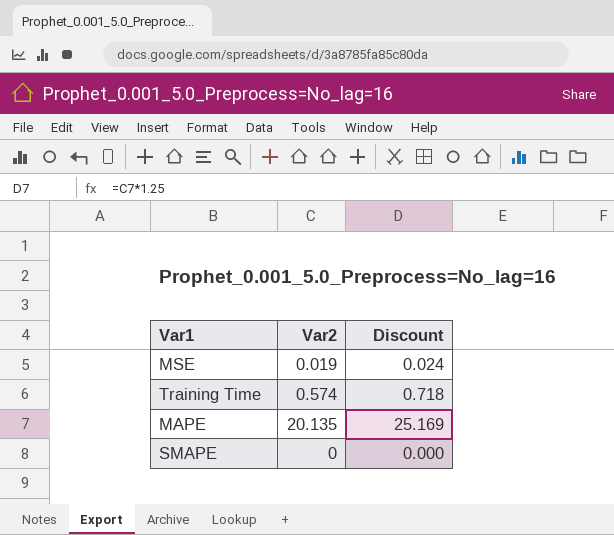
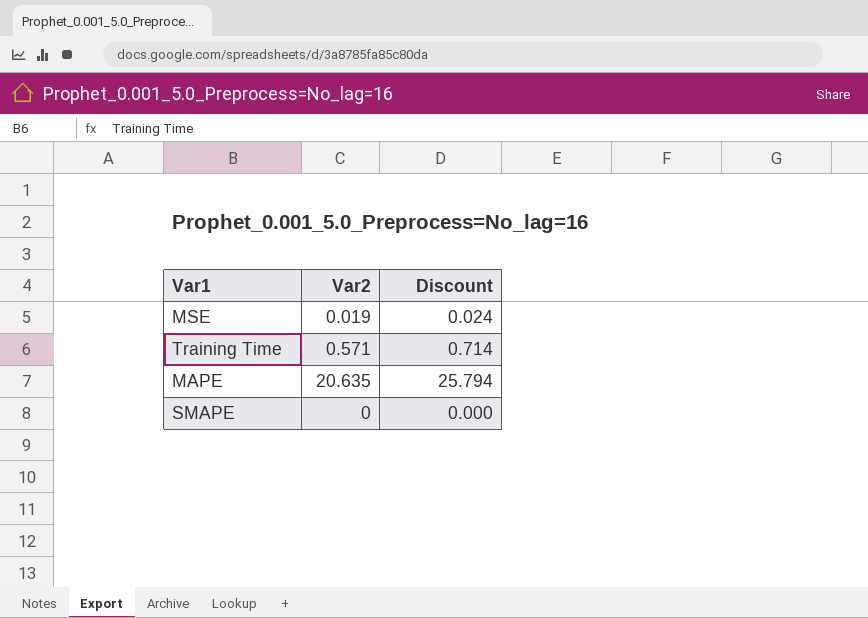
Training Time | Var2: 0.574 -> 0.571
Training Time | Discount: 0.718 -> 0.714
MAPE | Var2: 20.135 -> 20.635
MAPE | Discount: 25.169 -> 25.794

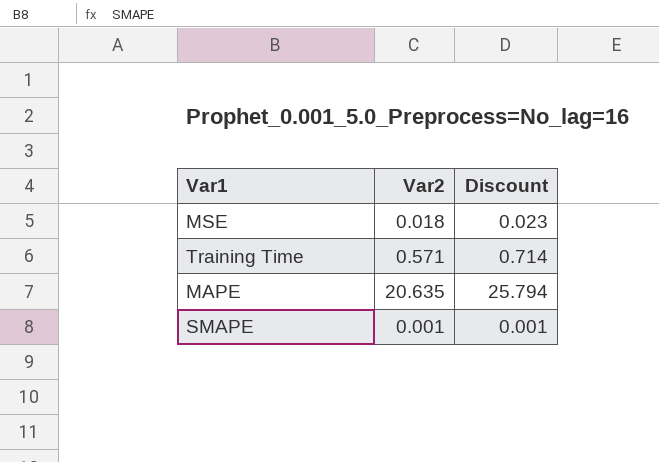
MSE | Var2: 0.019 -> 0.018
MSE | Discount: 0.024 -> 0.023
SMAPE | Var2: 0 -> 0.001
SMAPE | Discount: 0.000 -> 0.001

